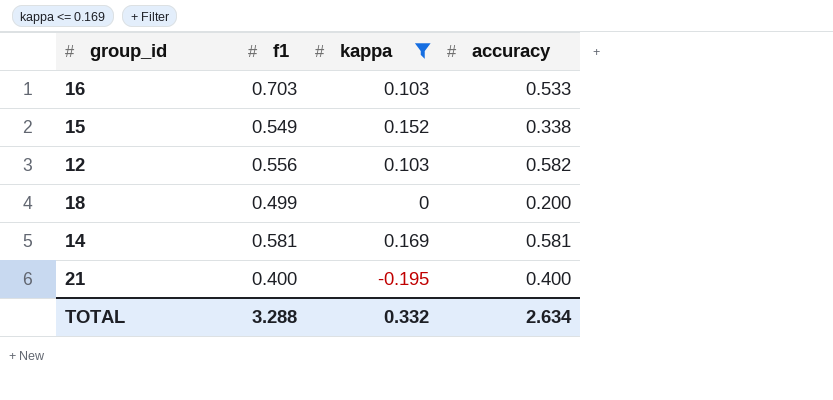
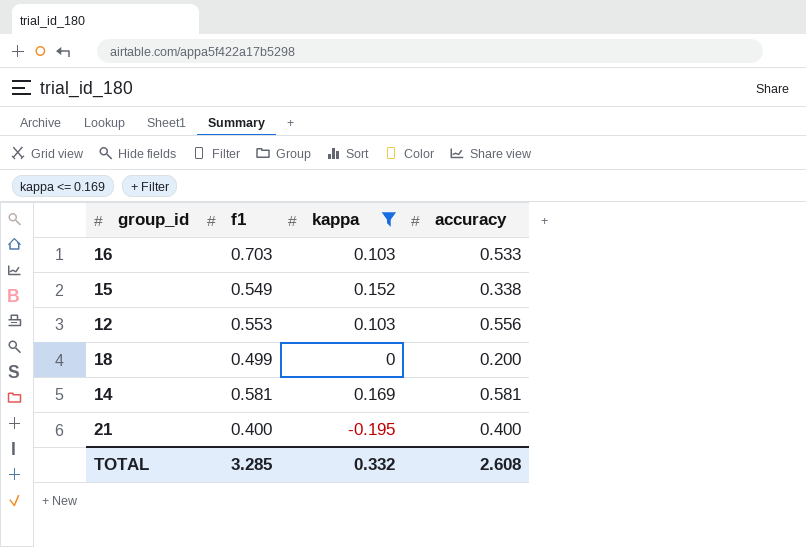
12 | f1: 0.556 -> 0.553
12 | accuracy: 0.582 -> 0.556
TOTAL | f1: 3.288 -> 3.285
TOTAL | accuracy: 2.634 -> 2.608

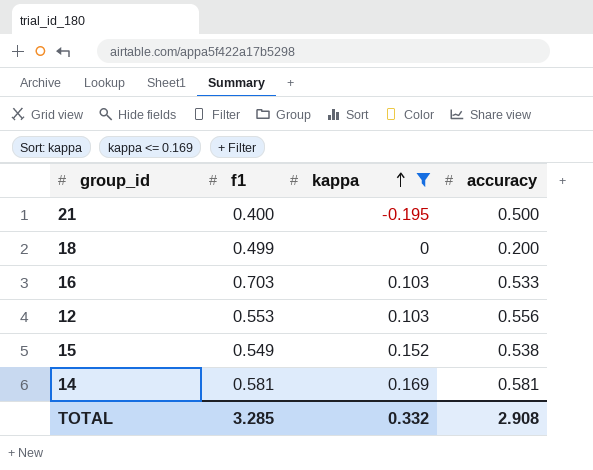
row order: none -> kappa ascending
21 | accuracy: 0.400 -> 0.500
15 | accuracy: 0.338 -> 0.538
TOTAL | accuracy: 2.608 -> 2.908

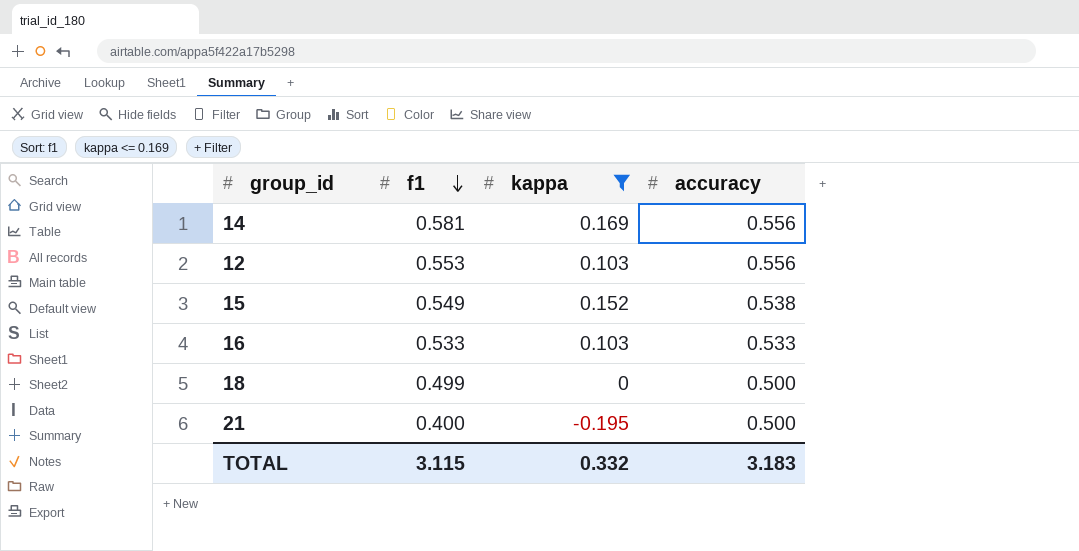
row order: kappa ascending -> f1 descending
14 | accuracy: 0.581 -> 0.556
16 | f1: 0.703 -> 0.533
18 | accuracy: 0.200 -> 0.500
TOTAL | f1: 3.285 -> 3.115
TOTAL | accuracy: 2.908 -> 3.183

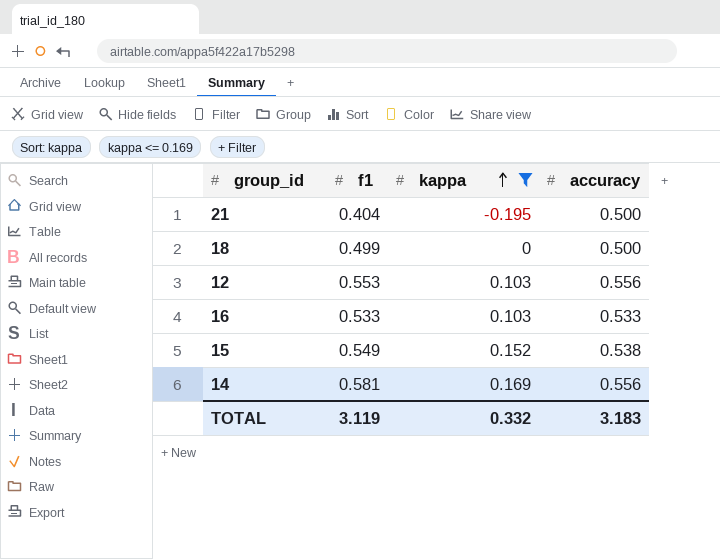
row order: f1 descending -> kappa ascending
21 | f1: 0.400 -> 0.404
TOTAL | f1: 3.115 -> 3.119

